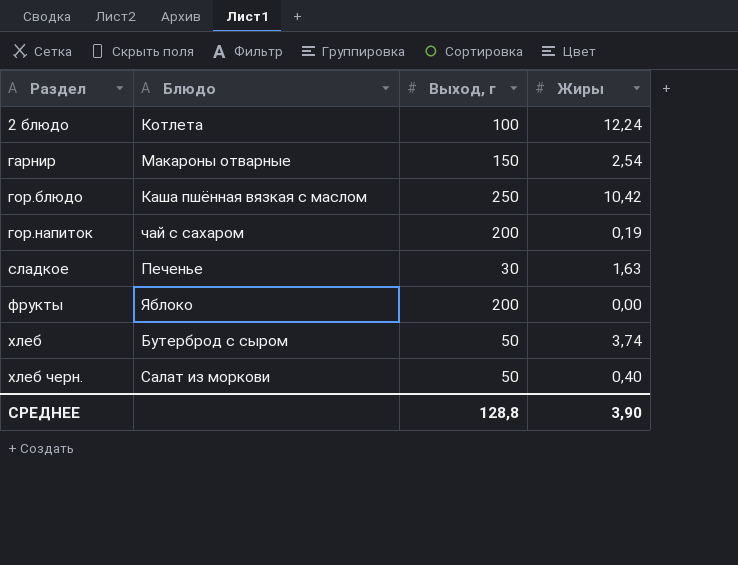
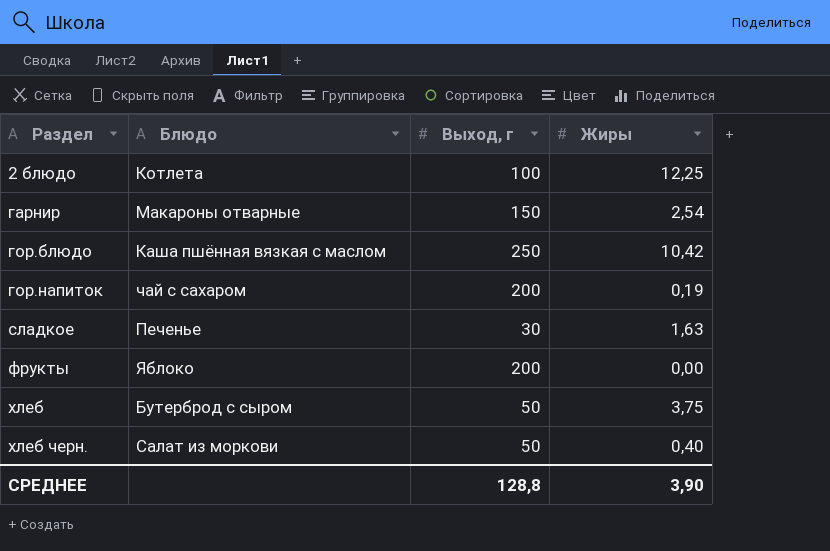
2 блюдо | Жиры: 12,24 -> 12,25
хлеб | Жиры: 3,74 -> 3,75

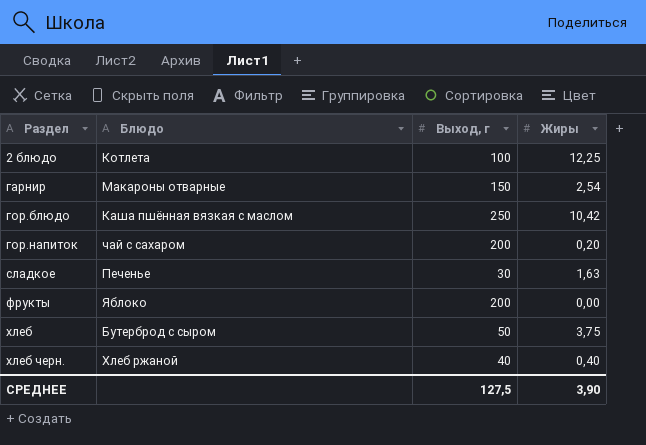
гор.напиток | Жиры: 0,19 -> 0,20
хлеб черн. | Блюдо: Салат из моркови -> Хлеб ржаной
хлеб черн. | Выход, г: 50 -> 40
СРЕДНЕЕ | Выход, г: 128,8 -> 127,5

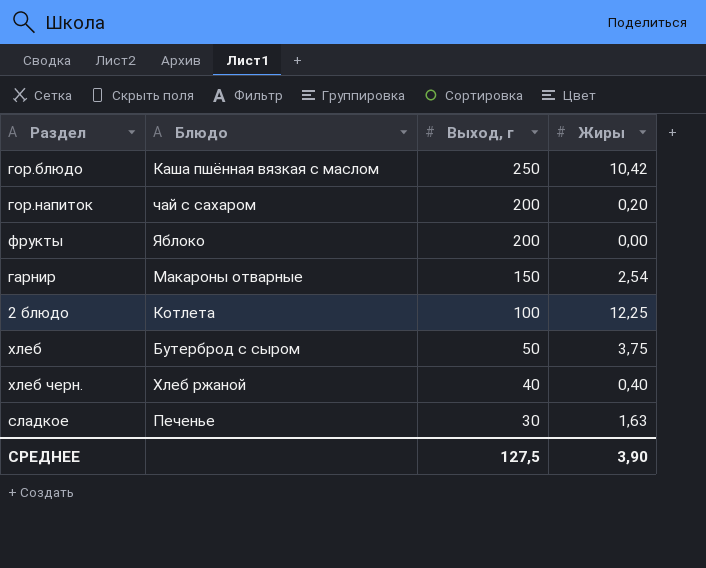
row order: Раздел ascending -> Выход, г descending

